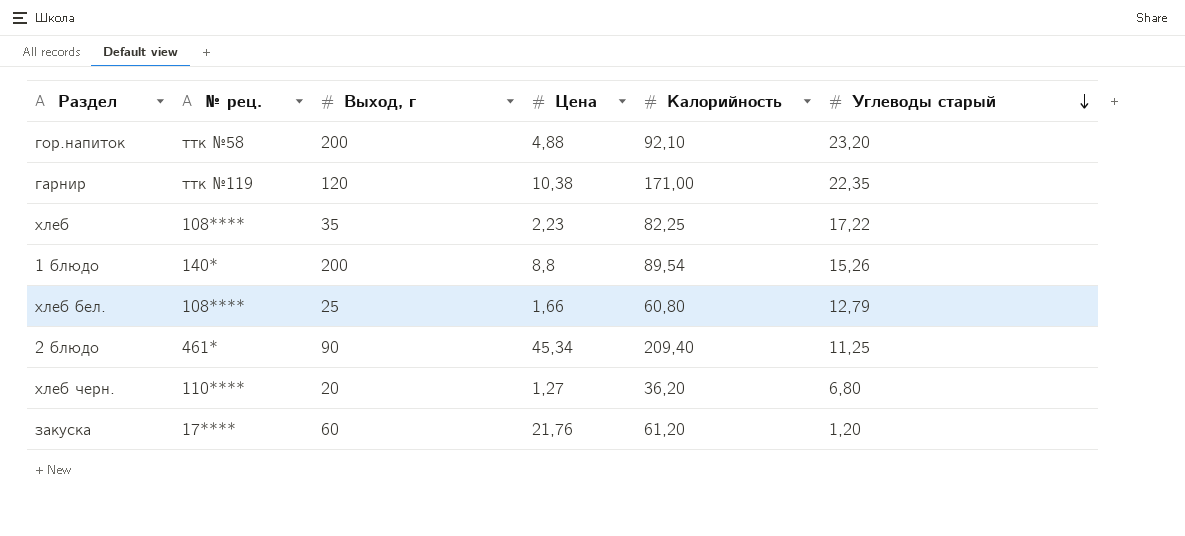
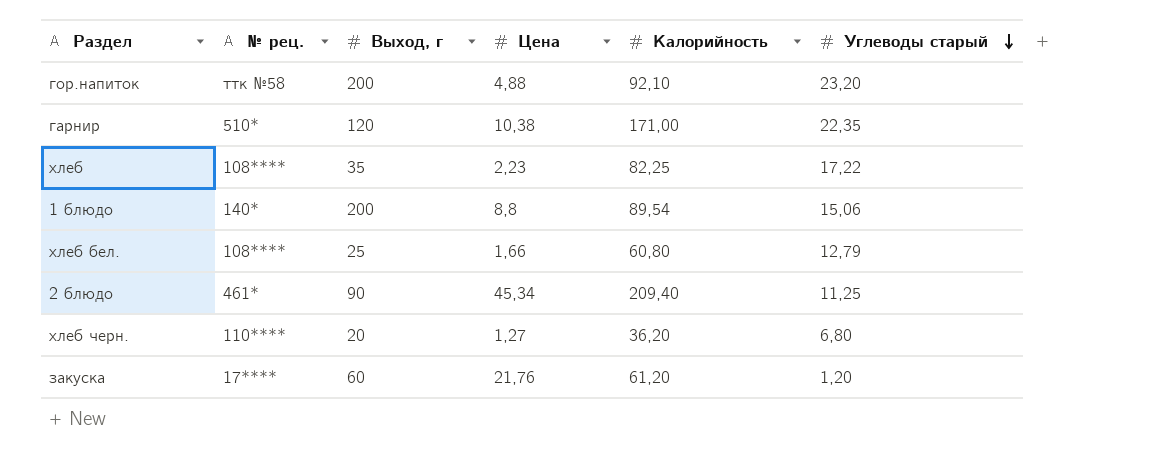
гарнир | № рец.: ттк №119 -> 510*
1 блюдо | Углеводы старый: 15,26 -> 15,06

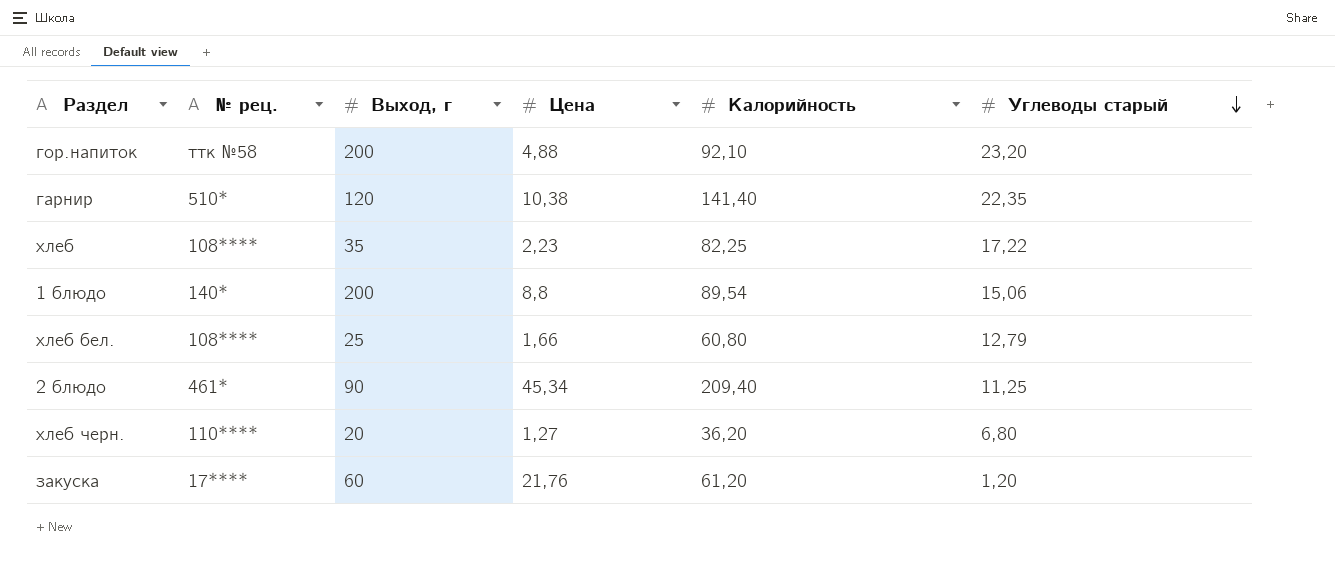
гарнир | Калорийность: 171,00 -> 141,40

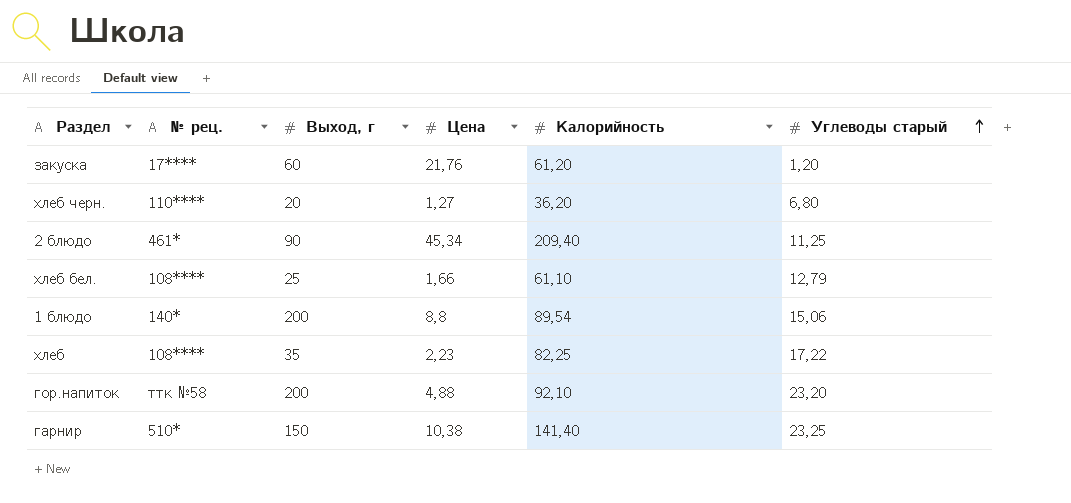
row order: Углеводы старый descending -> Углеводы старый ascending
хлеб бел. | Калорийность: 60,80 -> 61,10
гарнир | Выход, г: 120 -> 150
гарнир | Углеводы старый: 22,35 -> 23,25

